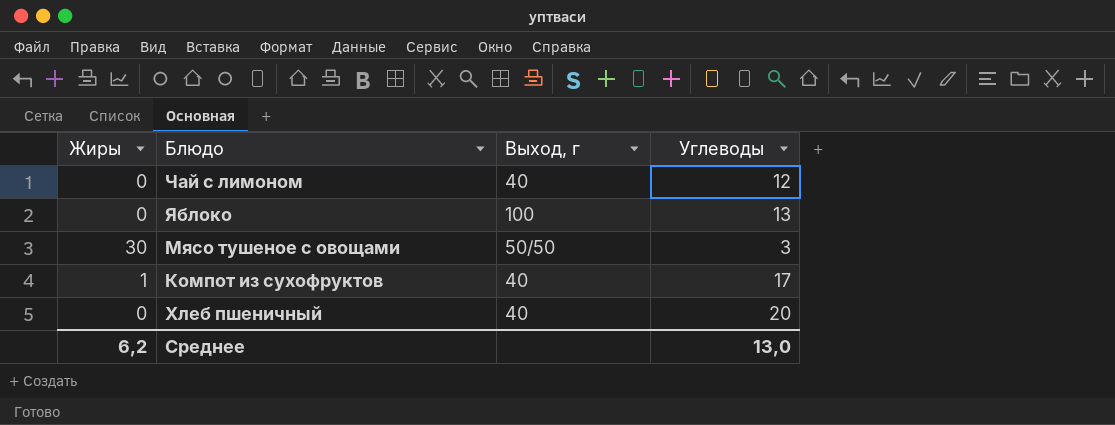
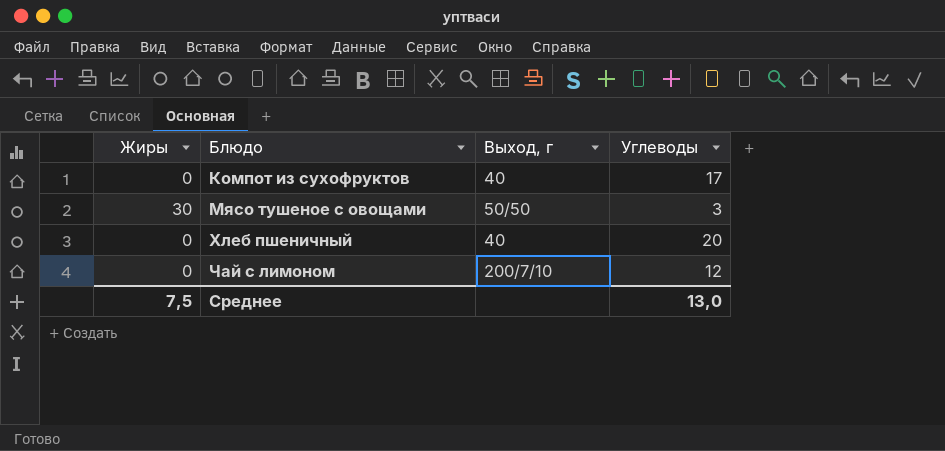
row order: none -> Блюдо ascending
row Яблоко: 0 | 100 | 13 -> none
Компот из сухофруктов | Жиры: 1 -> 0
Чай с лимоном | Выход, г: 40 -> 200/7/10
Среднее | Жиры: 6,2 -> 7,5

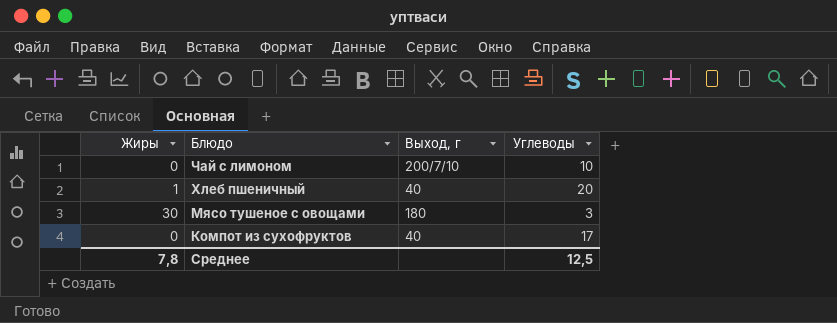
row order: Блюдо ascending -> Блюдо descending
Чай с лимоном | Углеводы: 12 -> 10
Хлеб пшеничный | Жиры: 0 -> 1
Мясо тушеное с овощами | Выход, г: 50/50 -> 180
Среднее | Жиры: 7,5 -> 7,8
Среднее | Углеводы: 13,0 -> 12,5

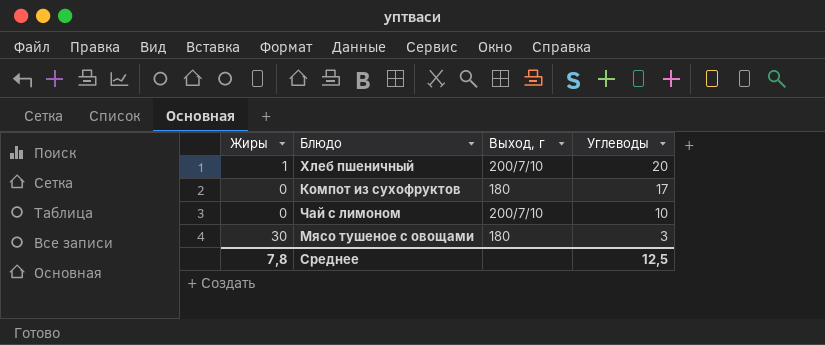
row order: Блюдо descending -> Углеводы descending
Хлеб пшеничный | Выход, г: 40 -> 200/7/10
Компот из сухофруктов | Выход, г: 40 -> 180

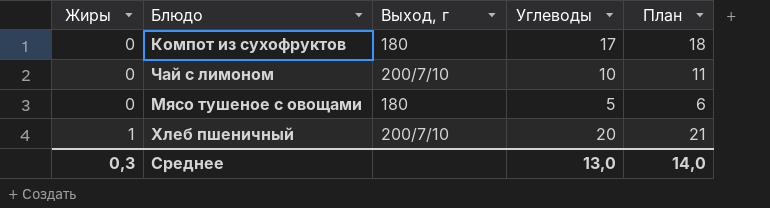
row order: Углеводы descending -> Жиры ascending
column План | formula: none -> [Углеводы] + 1
Мясо тушеное с овощами | Жиры: 30 -> 0
Мясо тушеное с овощами | Углеводы: 3 -> 5
Среднее | Жиры: 7,8 -> 0,3
Среднее | Углеводы: 12,5 -> 13,0

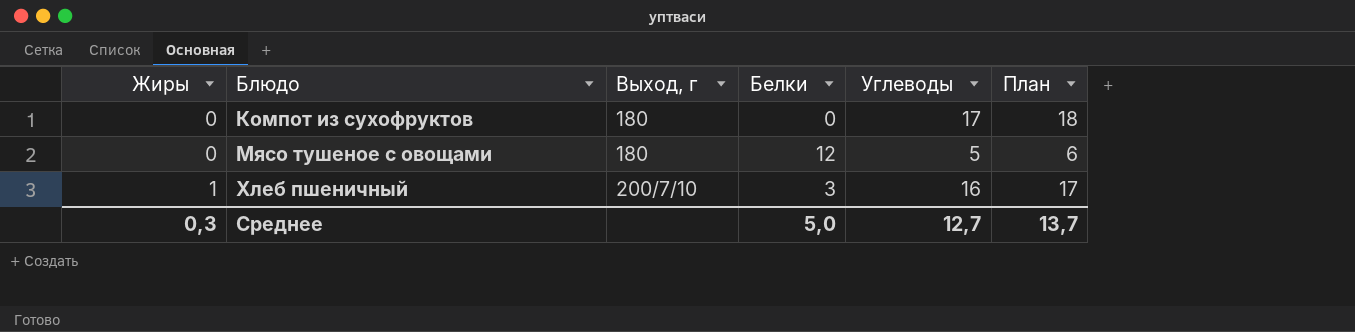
column Белки | position: none -> 4
row Чай с лимоном: 0 | 200/7/10 | 10 | 11 -> none
Хлеб пшеничный | Углеводы: 20 -> 16
Хлеб пшеничный | План: 21 -> 17
Среднее | Углеводы: 13,0 -> 12,7
Среднее | План: 14,0 -> 13,7

